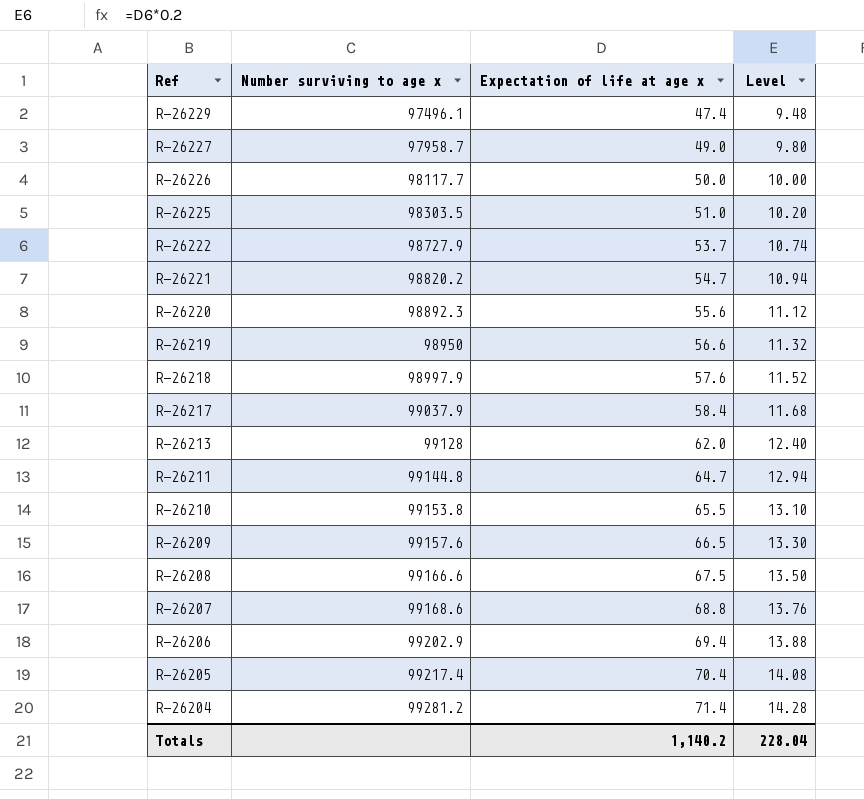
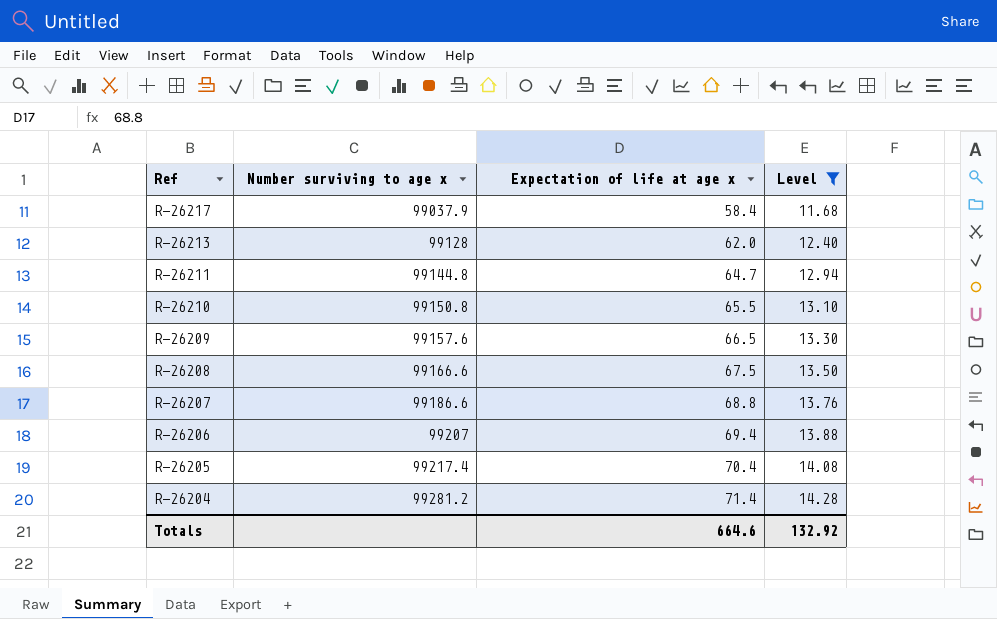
filter: none -> Level >= 11.68
R-26210 | Number surviving to age x: 99153.8 -> 99150.8
R-26207 | Number surviving to age x: 99168.6 -> 99186.6
R-26206 | Number surviving to age x: 99202.9 -> 99207
Totals | Expectation of life at age x: 1,140.2 -> 664.6
Totals | Level: 228.04 -> 132.92

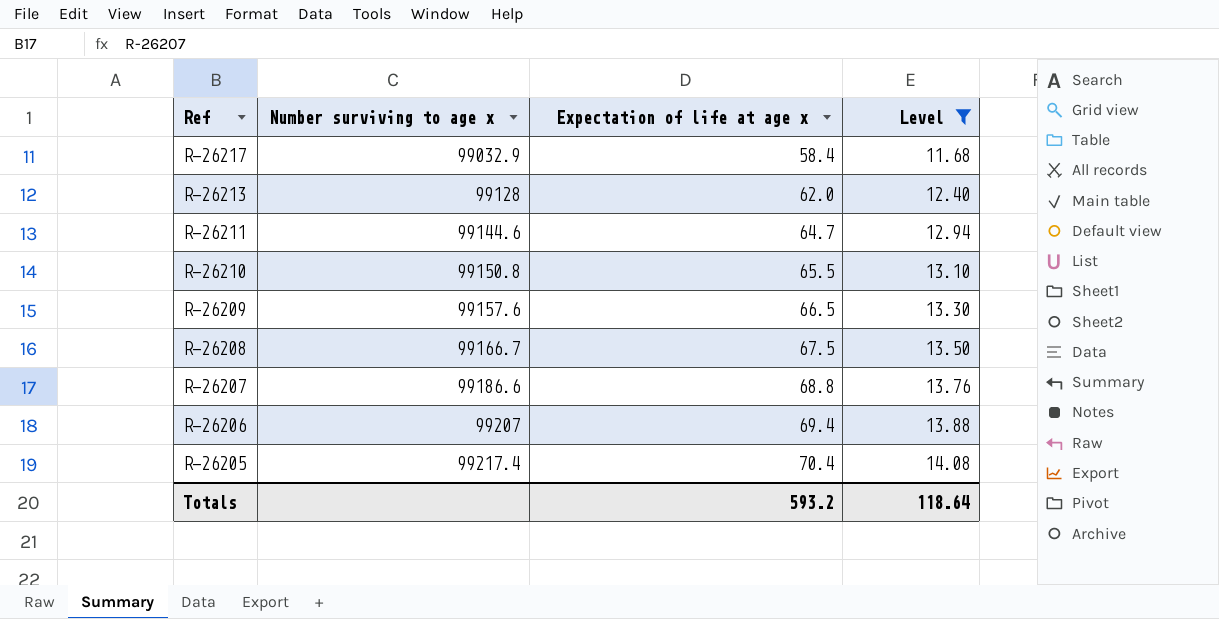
row R-26204: 99281.2 | 71.4 | 14.28 -> none
R-26217 | Number surviving to age x: 99037.9 -> 99032.9
R-26211 | Number surviving to age x: 99144.8 -> 99144.6
R-26208 | Number surviving to age x: 99166.6 -> 99166.7
Totals | Expectation of life at age x: 664.6 -> 593.2
Totals | Level: 132.92 -> 118.64

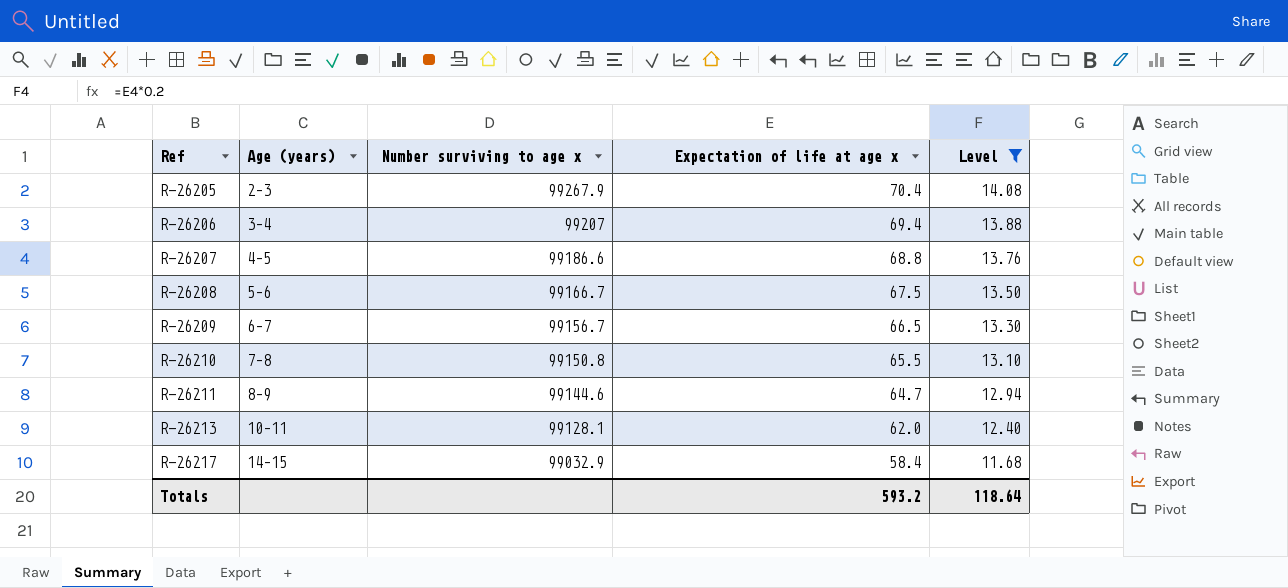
row order: Ref descending -> Ref ascending
column Age (years) | position: none -> 2
R-26205 | Number surviving to age x: 99217.4 -> 99267.9
R-26209 | Number surviving to age x: 99157.6 -> 99156.7
R-26213 | Number surviving to age x: 99128 -> 99128.1

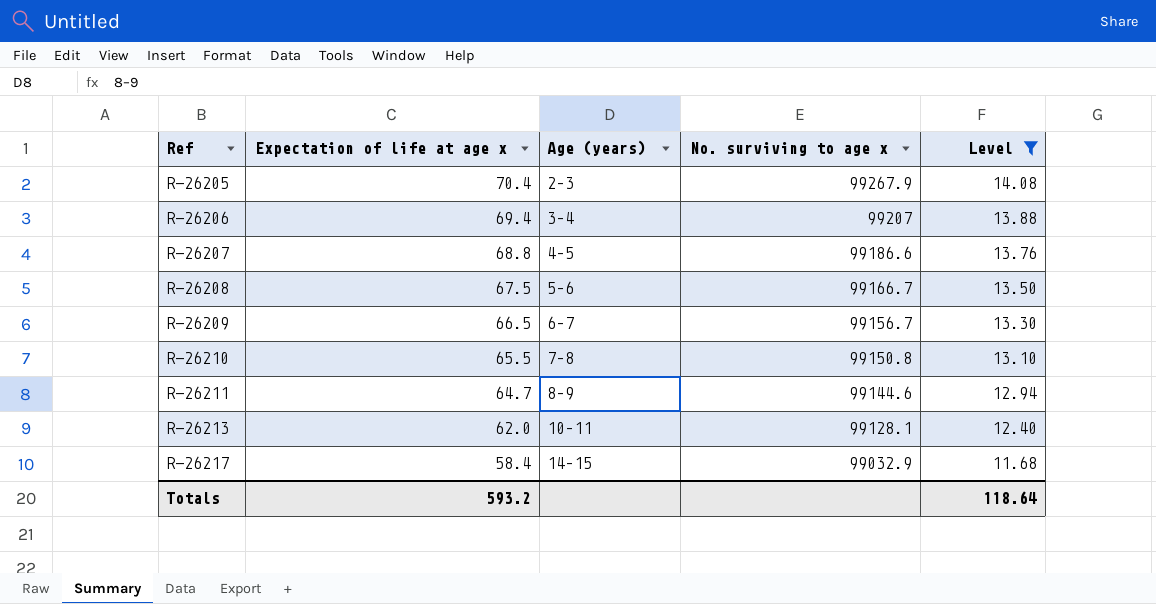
column Expectation of life at age x | position: 4 -> 2
column name: Number surviving to age x -> No. surviving to age x

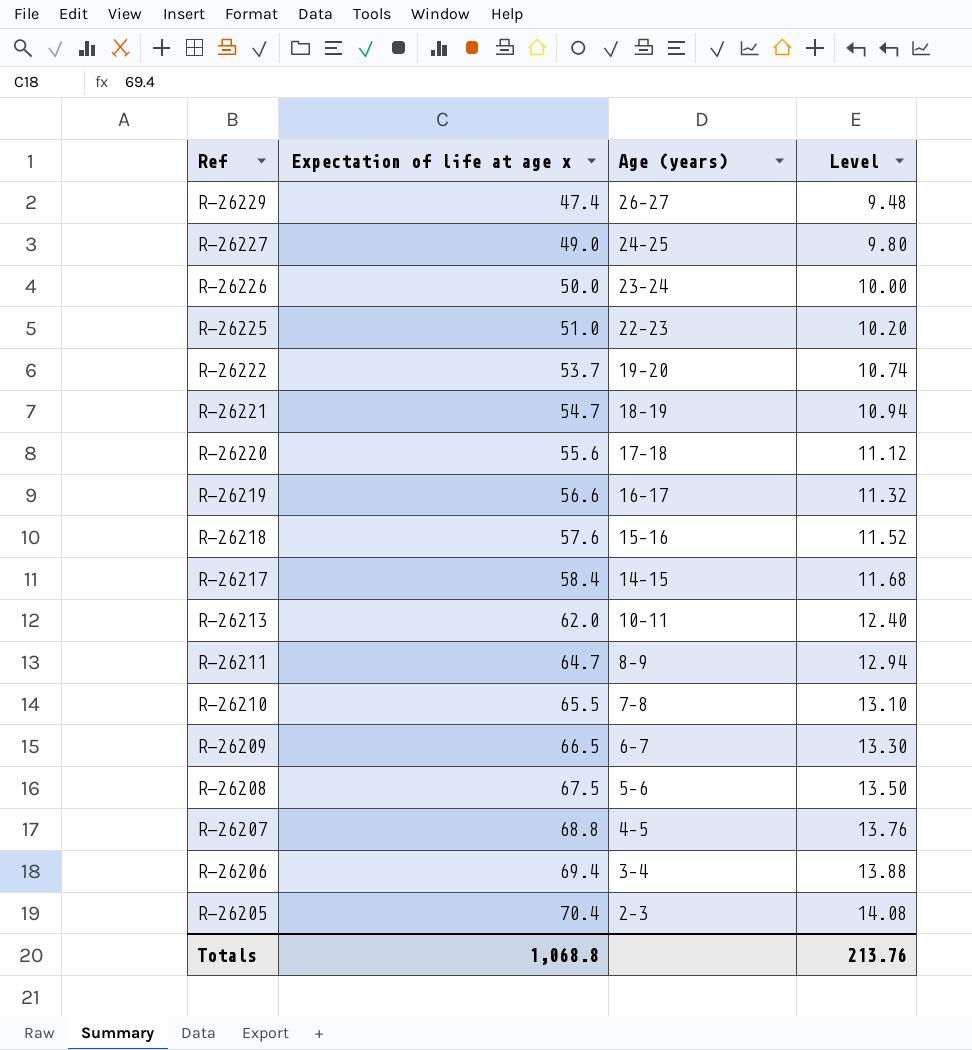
filter: Level >= 11.68 -> none
row order: Ref ascending -> Ref descending
column No. surviving to age x | position: 4 -> none
Totals | Expectation of life at age x: 593.2 -> 1,068.8
Totals | Level: 118.64 -> 213.76

